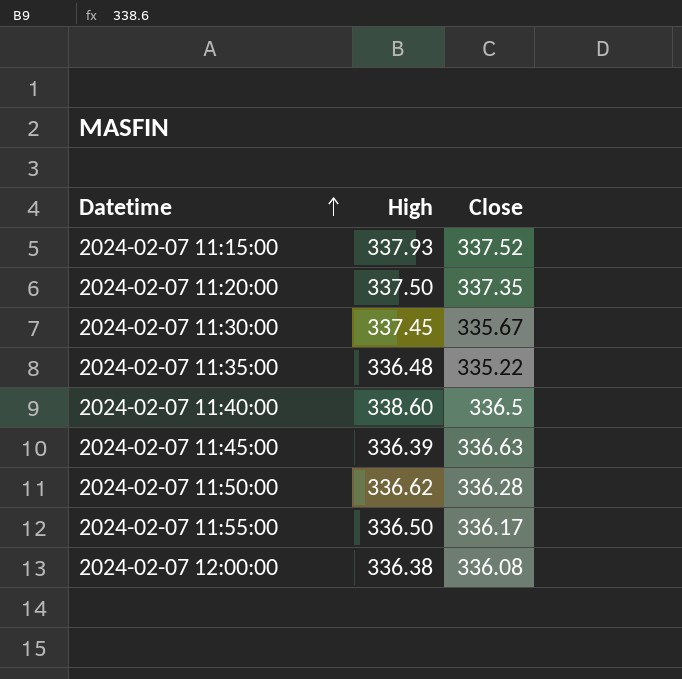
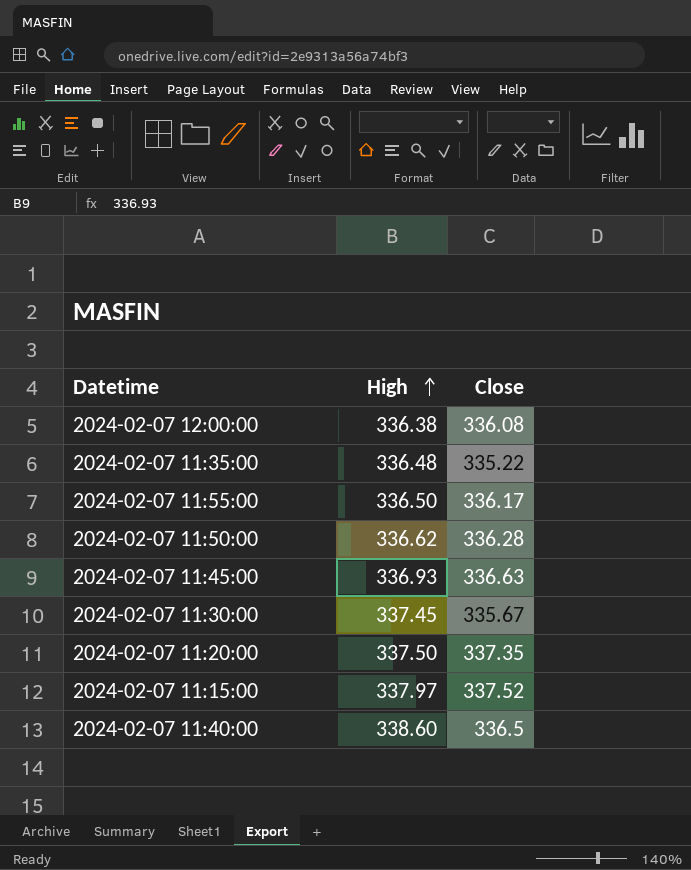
row order: Datetime ascending -> High ascending
2024-02-07 11:45:00 | High: 336.39 -> 336.93
2024-02-07 11:15:00 | High: 337.93 -> 337.97

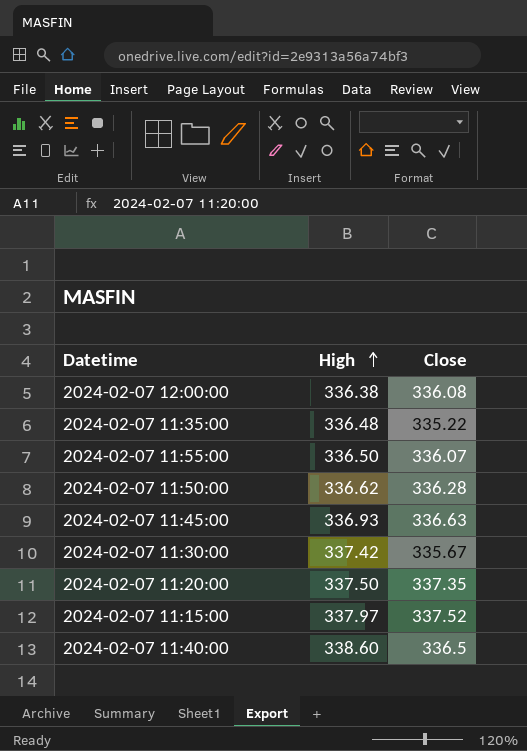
2024-02-07 11:55:00 | Close: 336.17 -> 336.07
2024-02-07 11:30:00 | High: 337.45 -> 337.42

